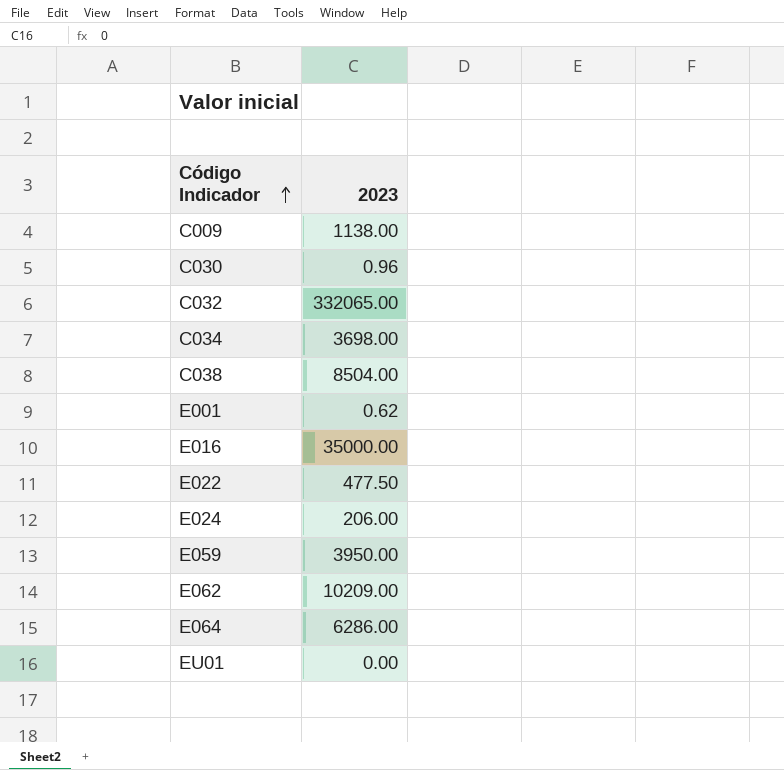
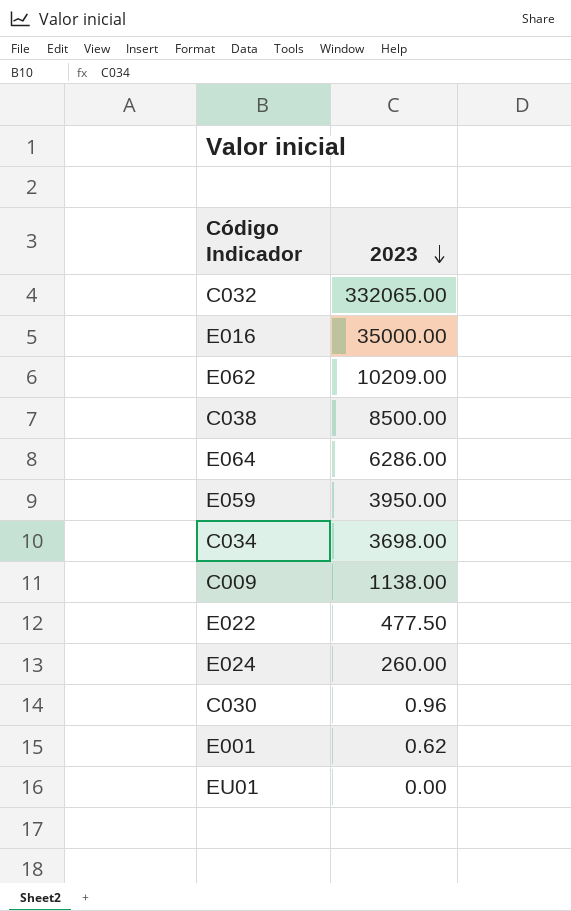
row order: Código Indicador ascending -> 2023 descending
C038 | 2023: 8504.00 -> 8500.00
E024 | 2023: 206.00 -> 260.00

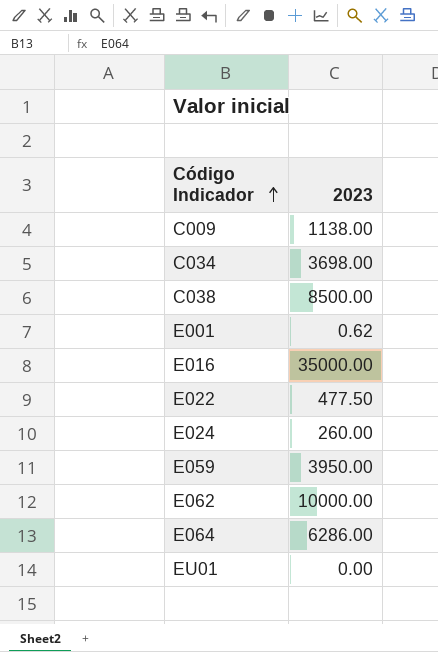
row order: 2023 descending -> Código Indicador ascending
row C032: 332065.00 -> none
row C030: 0.96 -> none
E062 | 2023: 10209.00 -> 10000.00

